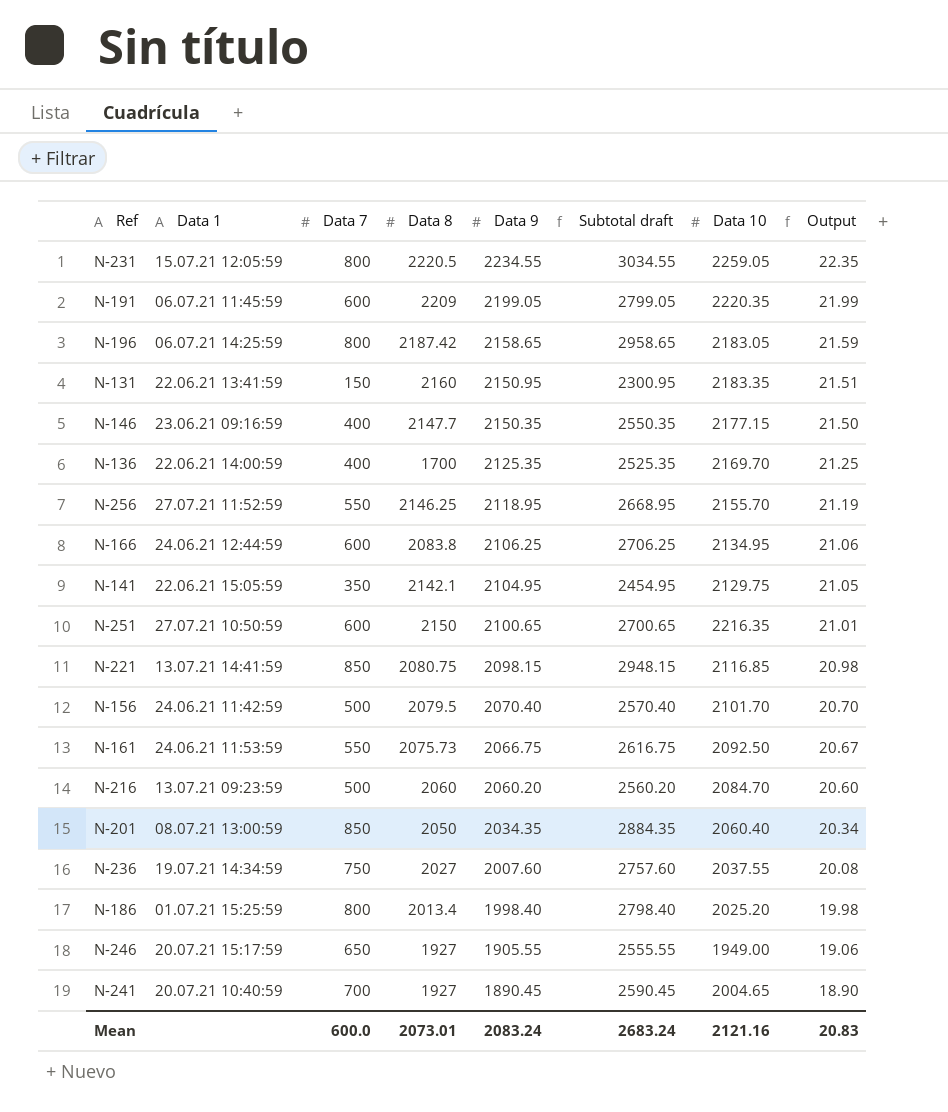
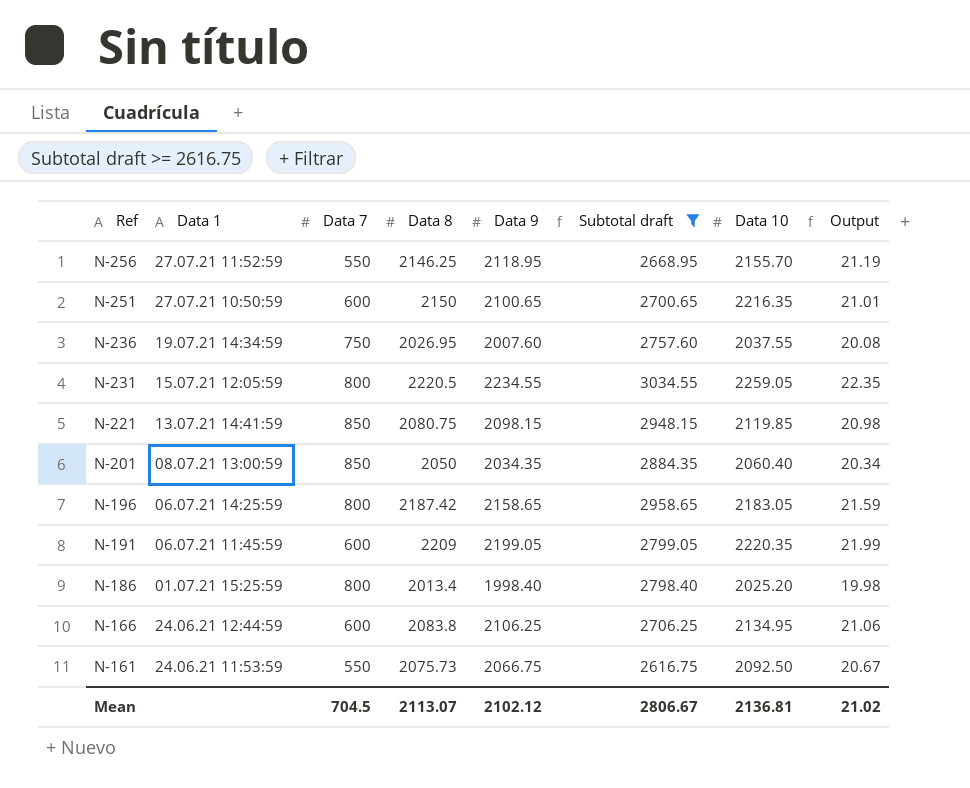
filter: none -> Subtotal draft >= 2616.75
row order: Data 9 descending -> Ref descending
N-236 | Data 8: 2027 -> 2026.95
N-221 | Data 10: 2116.85 -> 2119.85
Mean | Data 7: 600.0 -> 704.5
Mean | Data 8: 2073.01 -> 2113.07
Mean | Data 9: 2083.24 -> 2102.12
Mean | Subtotal draft: 2683.24 -> 2806.67
Mean | Data 10: 2121.16 -> 2136.81
Mean | Output: 20.83 -> 21.02

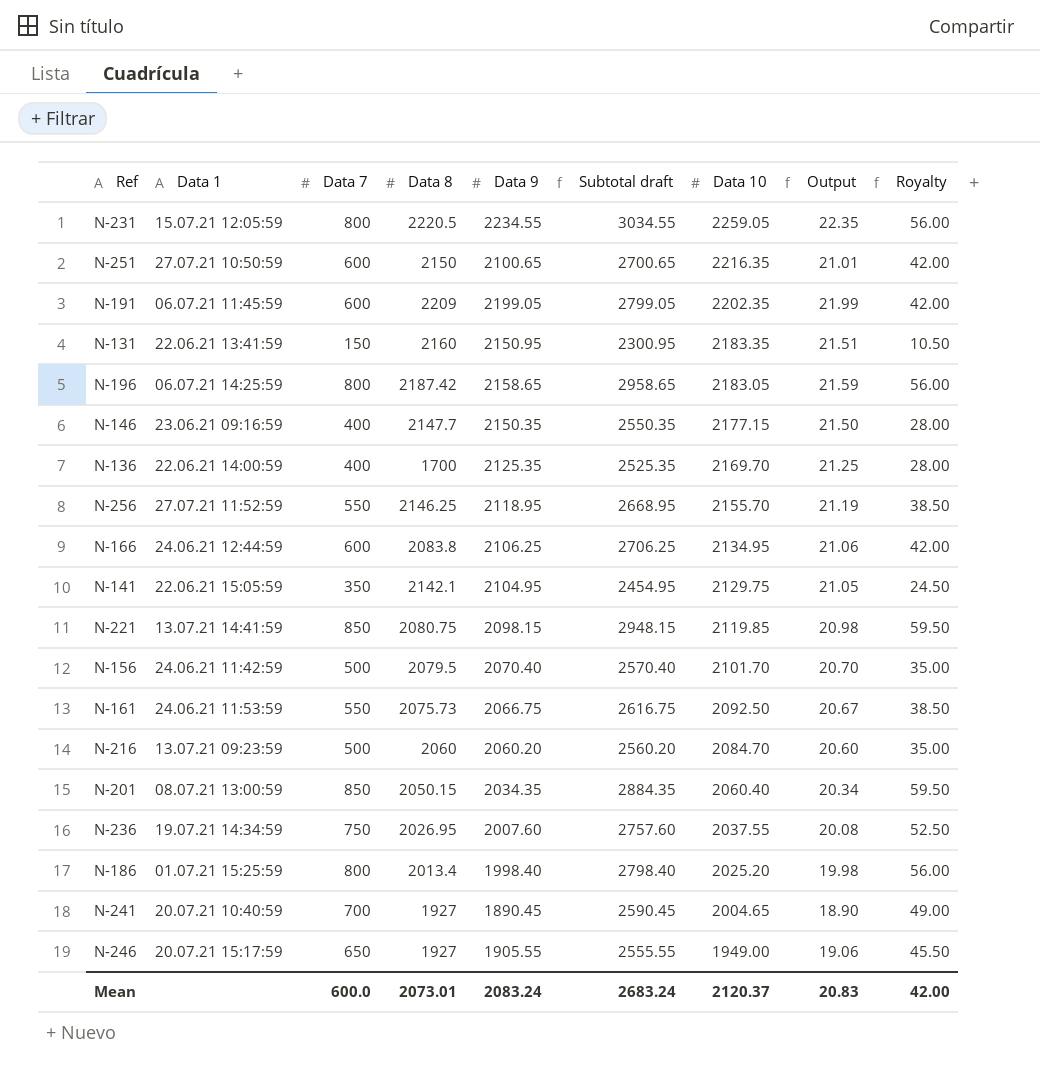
filter: Subtotal draft >= 2616.75 -> none
row order: Ref descending -> Data 10 descending
column Royalty | formula: none -> [Data 7] * 0.07
N-191 | Data 10: 2220.35 -> 2202.35
N-201 | Data 8: 2050 -> 2050.15
Mean | Data 7: 704.5 -> 600.0
Mean | Data 8: 2113.07 -> 2073.01
Mean | Data 9: 2102.12 -> 2083.24
Mean | Subtotal draft: 2806.67 -> 2683.24
Mean | Data 10: 2136.81 -> 2120.37
Mean | Output: 21.02 -> 20.83

